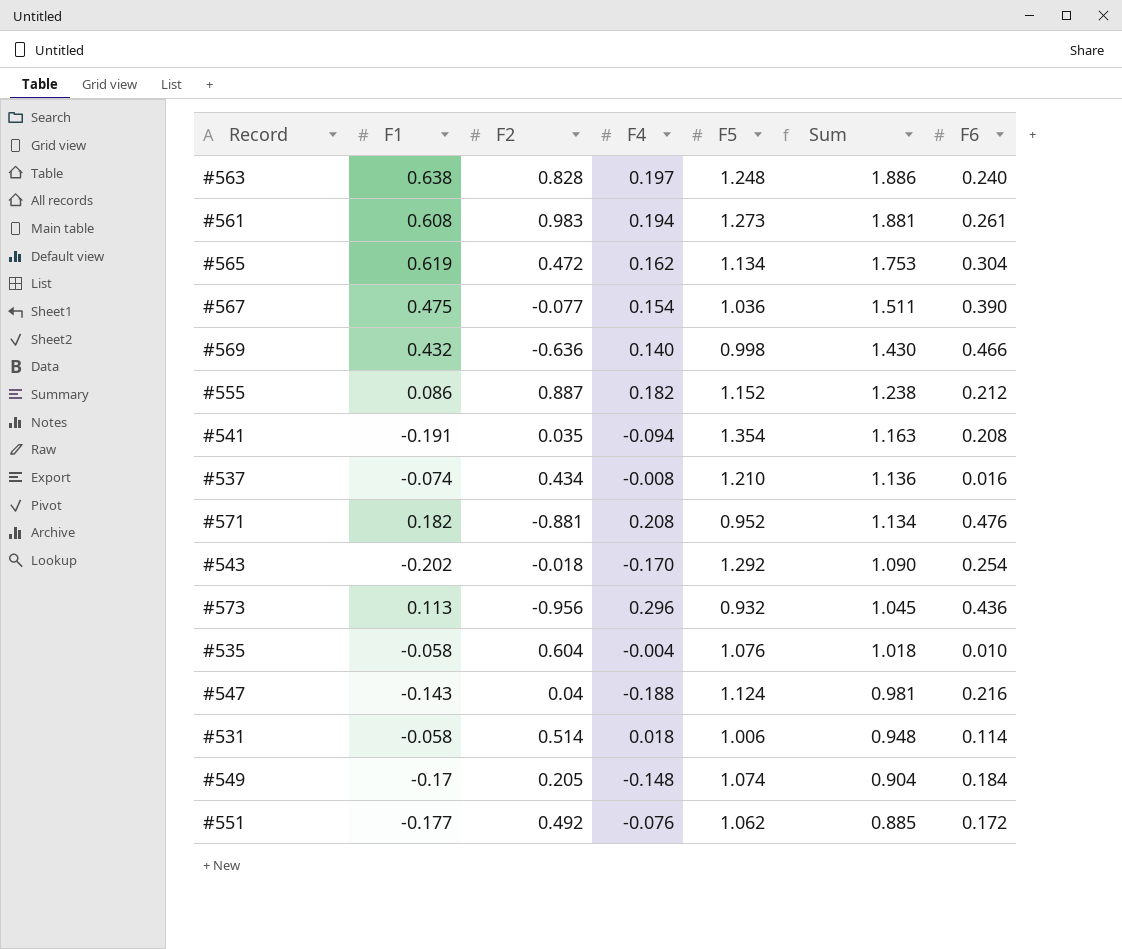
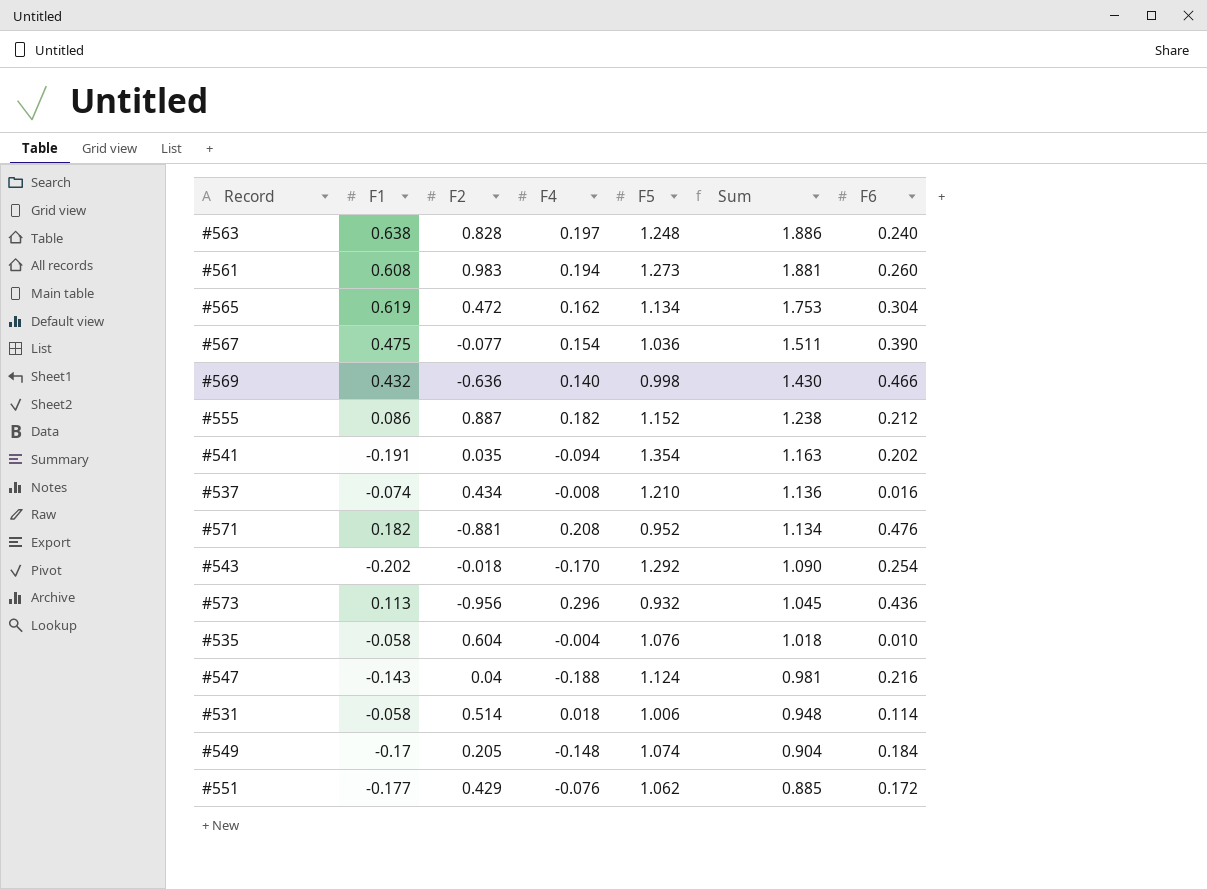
#561 | F6: 0.261 -> 0.260
#541 | F6: 0.208 -> 0.202
#551 | F2: 0.492 -> 0.429

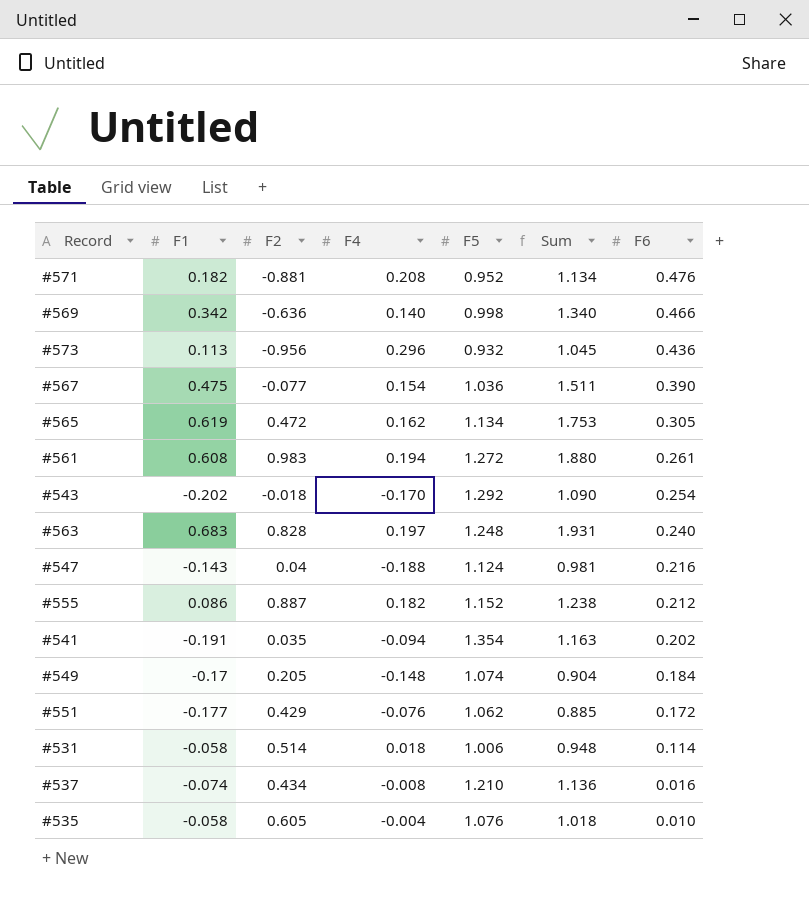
row order: Sum descending -> F6 descending
#569 | F1: 0.432 -> 0.342
#569 | Sum: 1.430 -> 1.340
#565 | F6: 0.304 -> 0.305
#561 | F5: 1.273 -> 1.272
#561 | Sum: 1.881 -> 1.880
#561 | F6: 0.260 -> 0.261
#563 | F1: 0.638 -> 0.683
#563 | Sum: 1.886 -> 1.931
#535 | F2: 0.604 -> 0.605

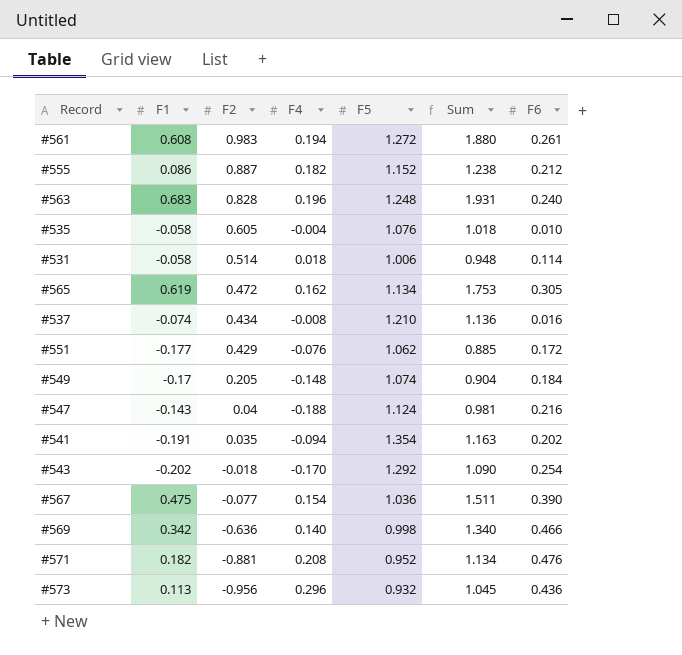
row order: F6 descending -> F2 descending
#563 | F4: 0.197 -> 0.196

